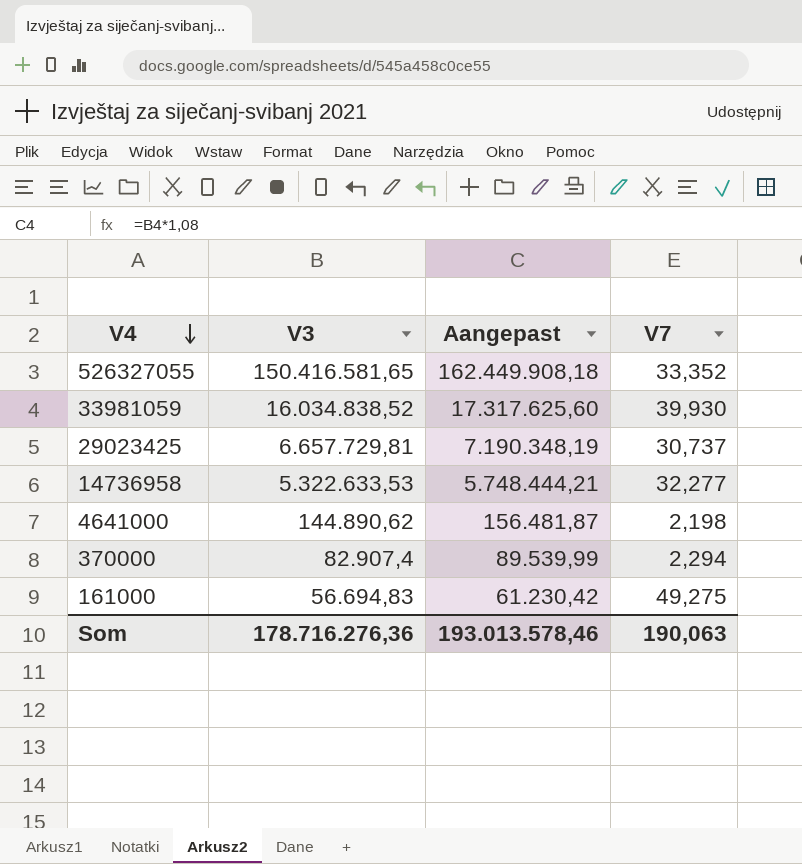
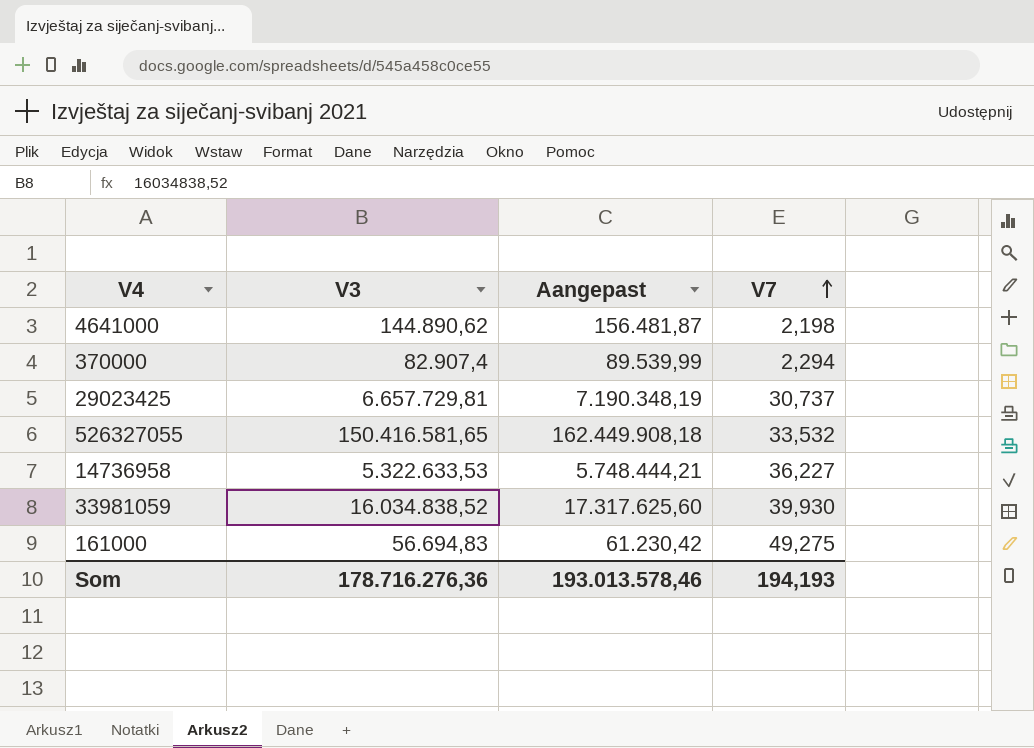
row order: V4 descending -> V7 ascending
526327055 | V7: 33,352 -> 33,532
14736958 | V7: 32,277 -> 36,227
Som | V7: 190,063 -> 194,193

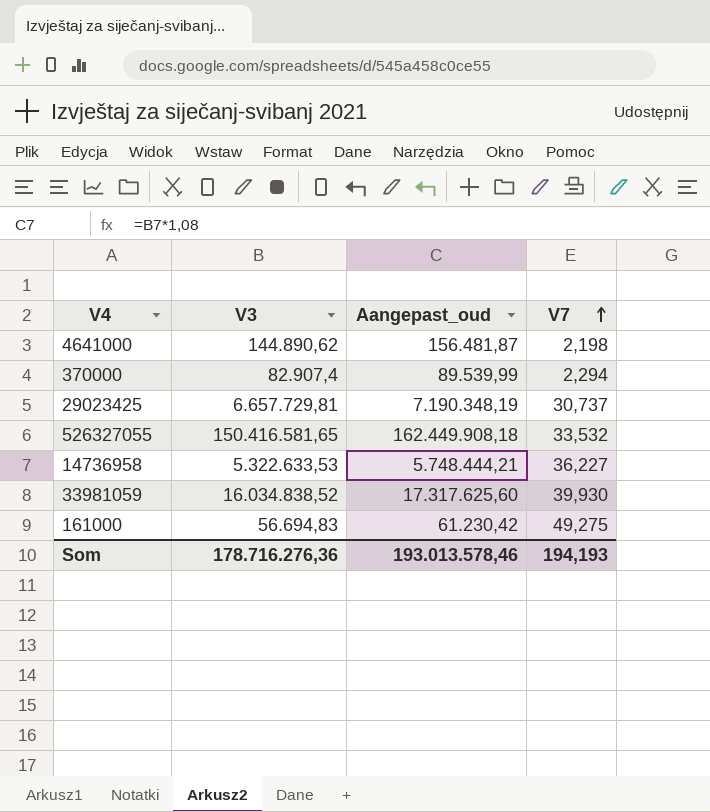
column name: Aangepast -> Aangepast_oud

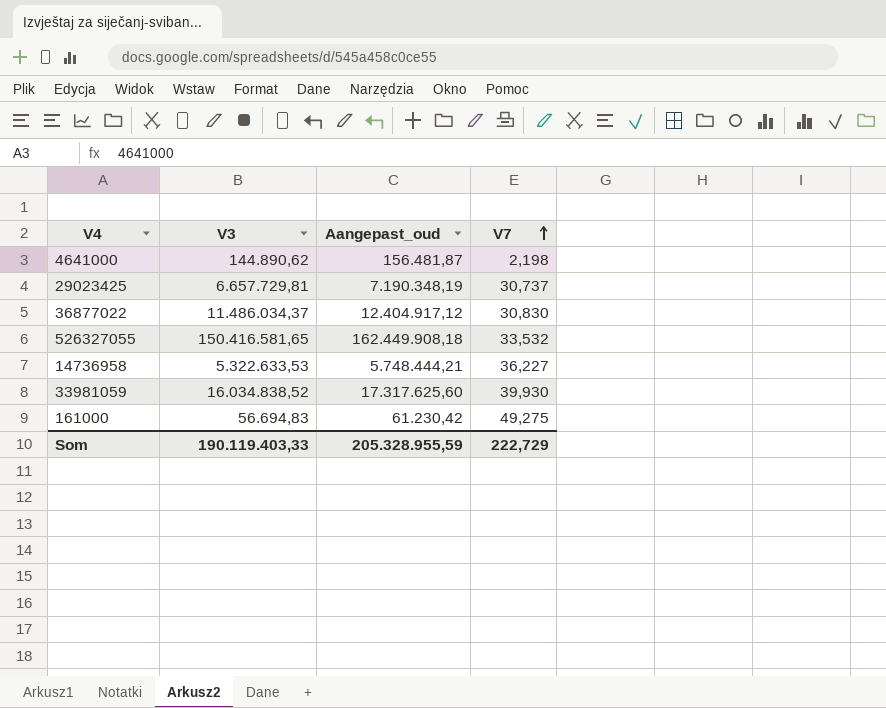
row 370000: 82.907,4 | 89.539,99 | 2,294 -> none
row 36877022: none -> 11.486.034,37 | 12.404.917,12 | 30,830
Som | V3: 178.716.276,36 -> 190.119.403,33
Som | Aangepast_oud: 193.013.578,46 -> 205.328.955,59
Som | V7: 194,193 -> 222,729

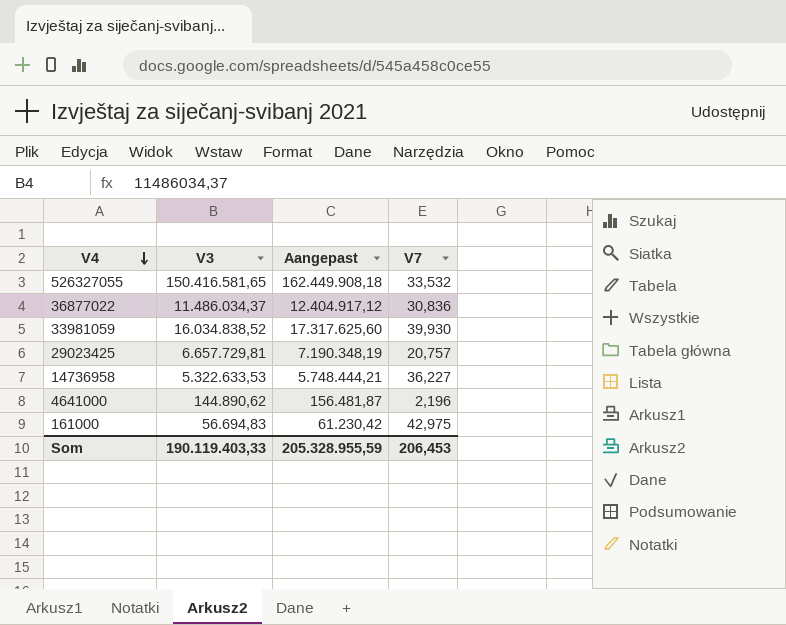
row order: V7 ascending -> V4 descending
column name: Aangepast_oud -> Aangepast
36877022 | V7: 30,830 -> 30,836
29023425 | V7: 30,737 -> 20,757
4641000 | V7: 2,198 -> 2,196
161000 | V7: 49,275 -> 42,975
Som | V7: 222,729 -> 206,453

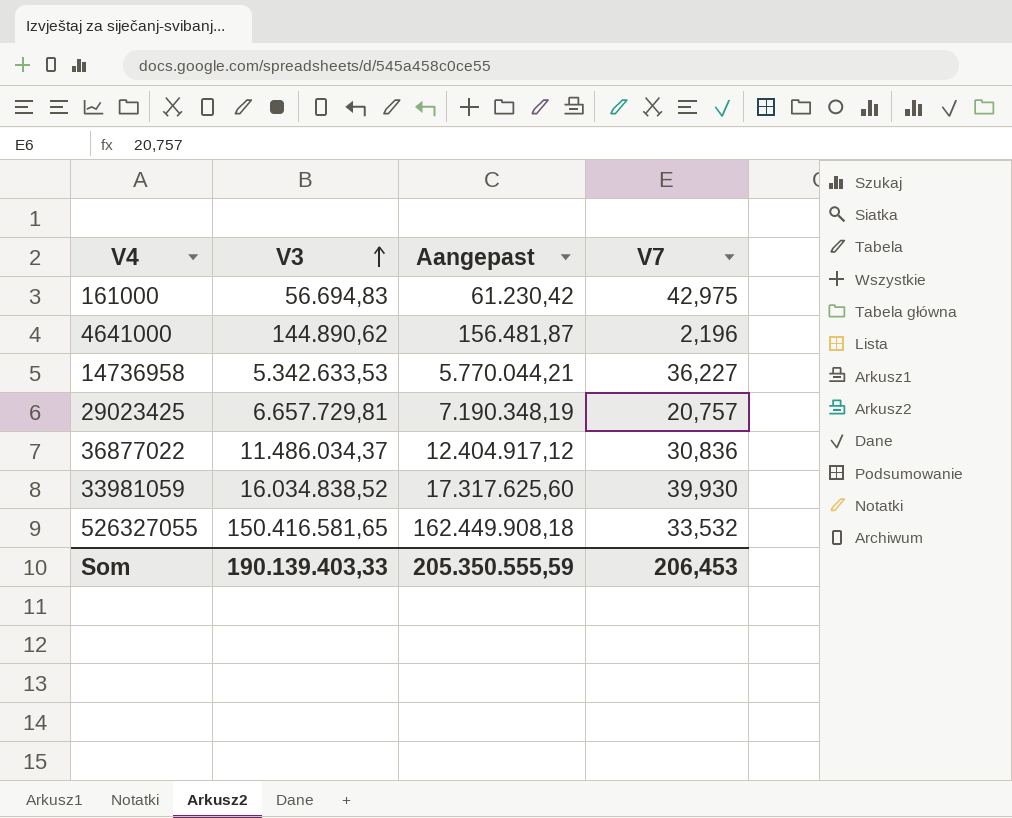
row order: V4 descending -> V3 ascending
14736958 | V3: 5.322.633,53 -> 5.342.633,53
14736958 | Aangepast: 5.748.444,21 -> 5.770.044,21
Som | V3: 190.119.403,33 -> 190.139.403,33
Som | Aangepast: 205.328.955,59 -> 205.350.555,59

